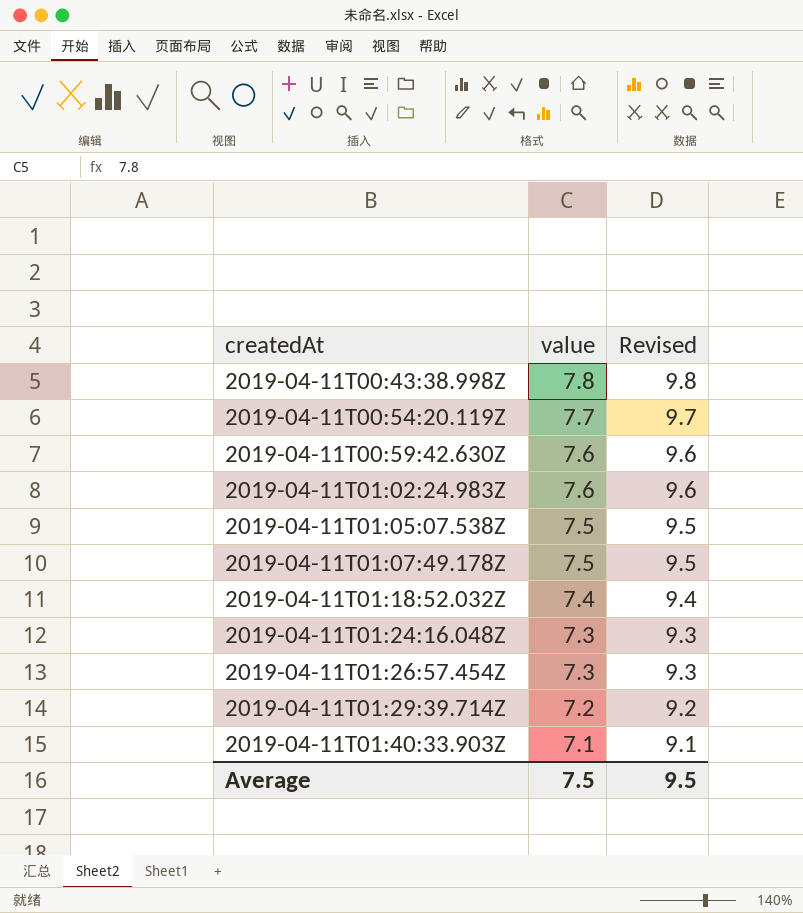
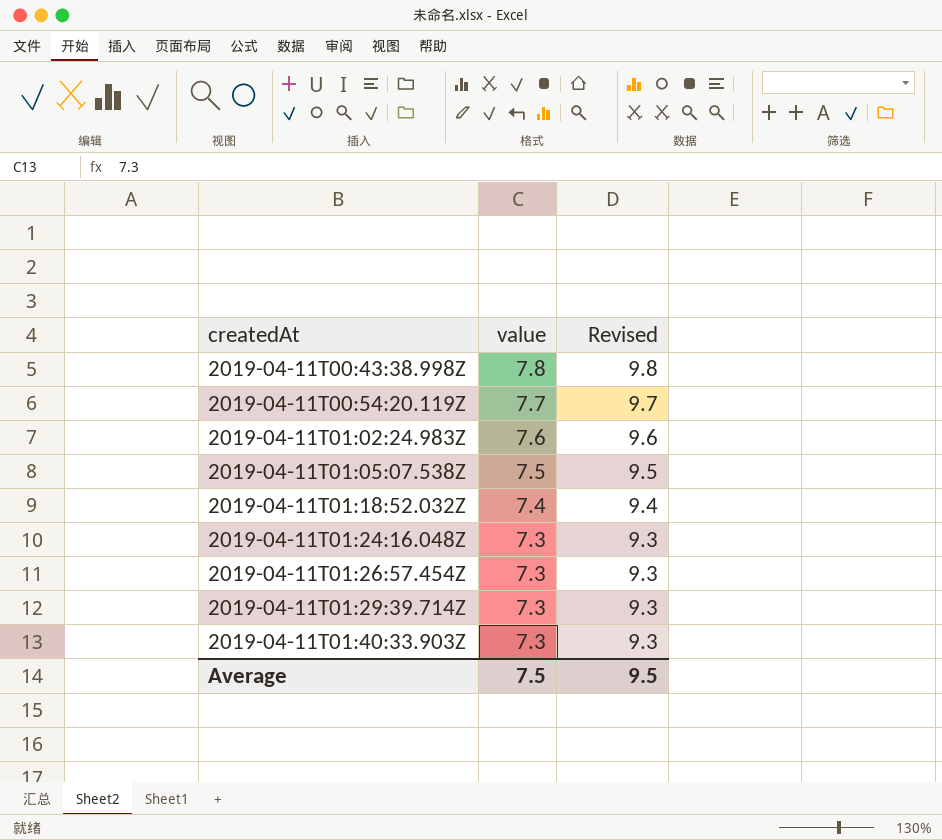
row 2019-04-11T00:59:42.630Z: 7.6 | 9.6 -> none
row 2019-04-11T01:07:49.178Z: 7.5 | 9.5 -> none
2019-04-11T01:29:39.714Z | value: 7.2 -> 7.3
2019-04-11T01:29:39.714Z | Revised: 9.2 -> 9.3
2019-04-11T01:40:33.903Z | value: 7.1 -> 7.3
2019-04-11T01:40:33.903Z | Revised: 9.1 -> 9.3

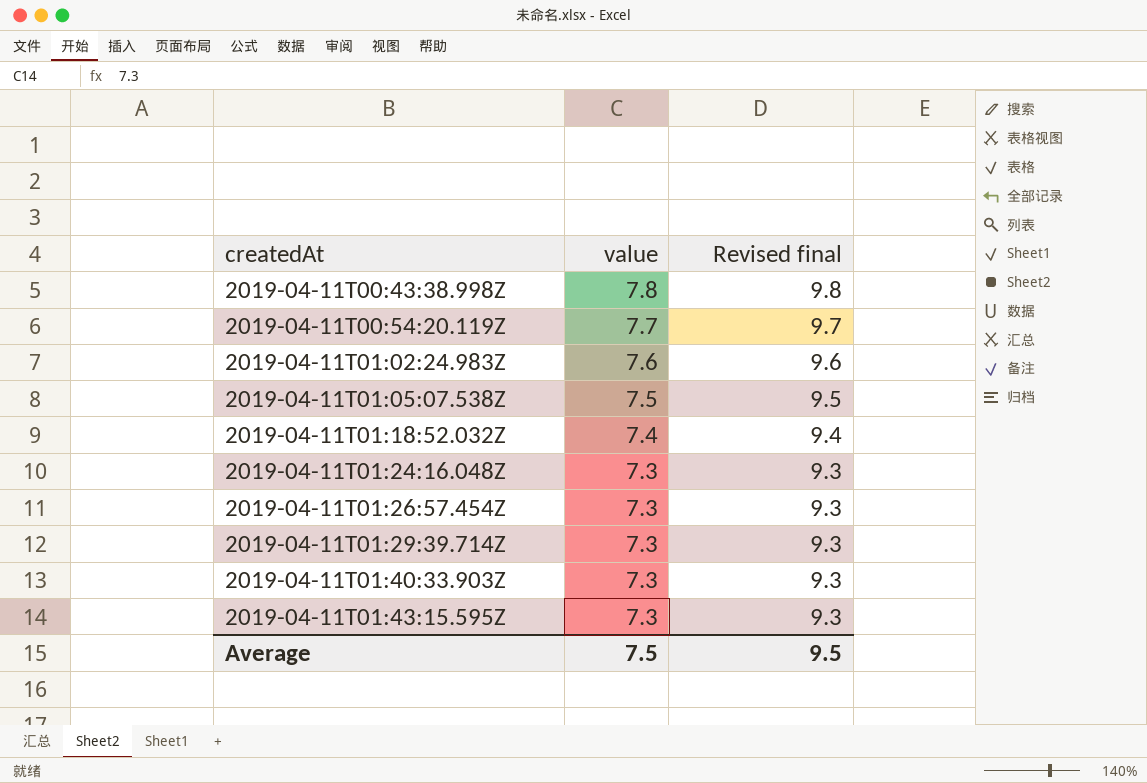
column name: Revised -> Revised final
row 2019-04-11T01:43:15.595Z: none -> 7.3 | 9.3

